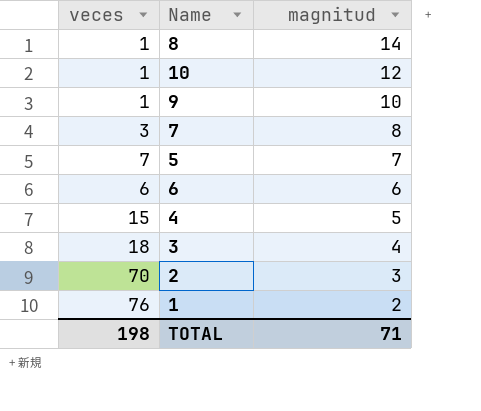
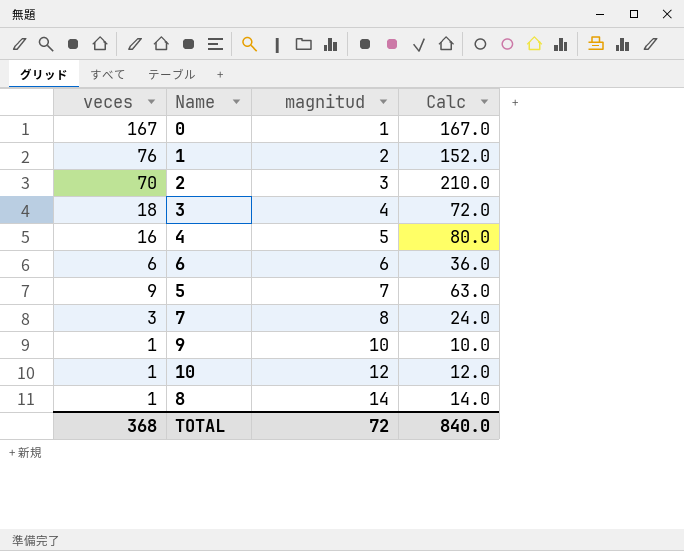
row order: magnitud descending -> magnitud ascending
column Calc | formula: none -> [veces] * [magnitud]
row 0: none -> 167 | 1 | 167.0
4 | veces: 15 -> 16
5 | veces: 7 -> 9
TOTAL | veces: 198 -> 368
TOTAL | magnitud: 71 -> 72

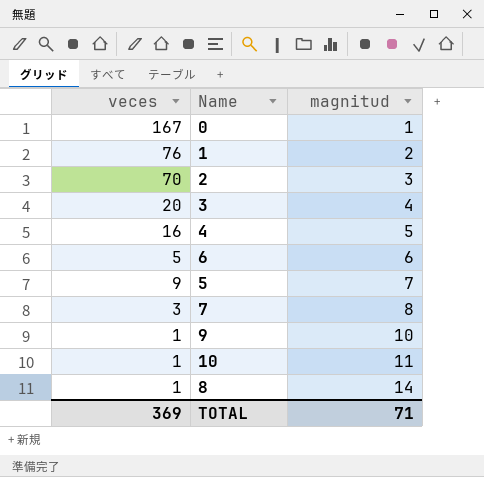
column Calc | formula: [veces] * [magnitud] -> none
3 | veces: 18 -> 20
6 | veces: 6 -> 5
10 | magnitud: 12 -> 11
TOTAL | veces: 368 -> 369
TOTAL | magnitud: 72 -> 71

